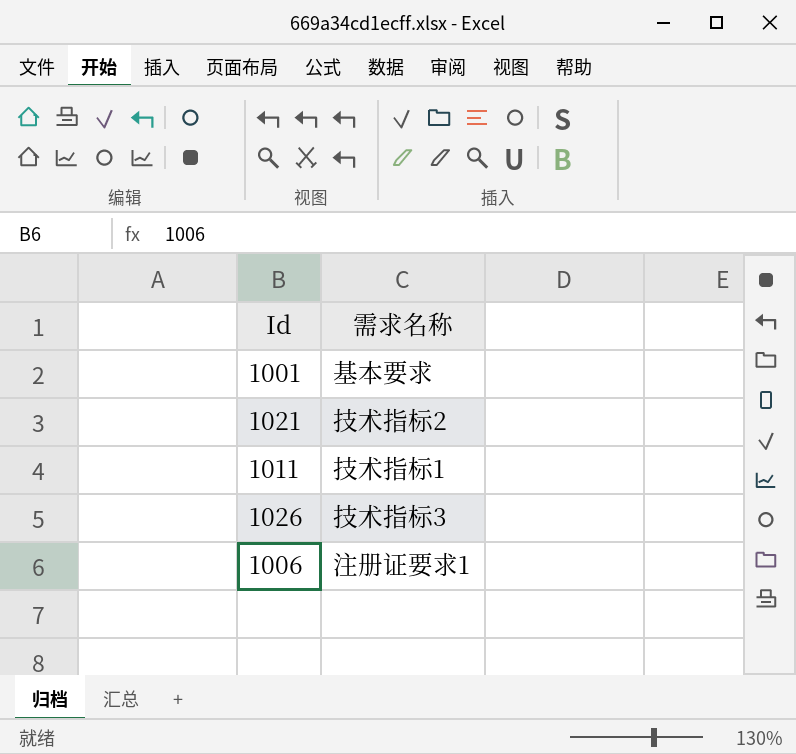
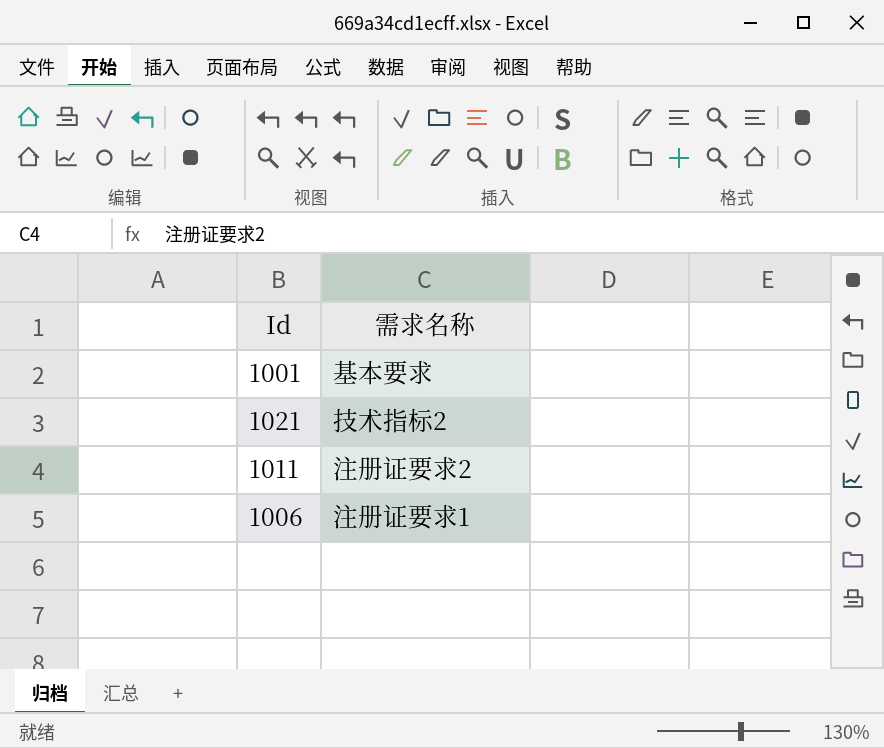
row 1026: 技术指标3 -> none
1011 | 需求名称: 技术指标1 -> 注册证要求2

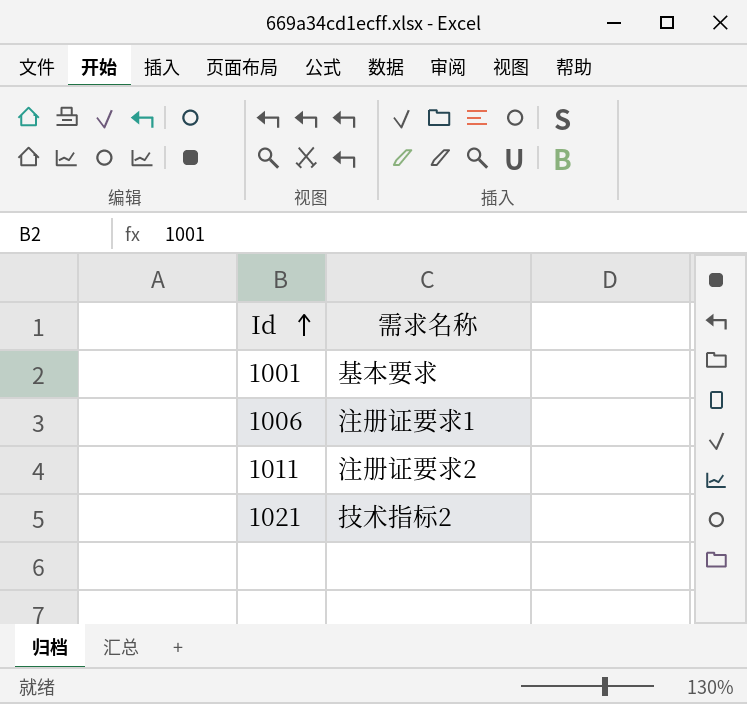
row order: none -> Id ascending

